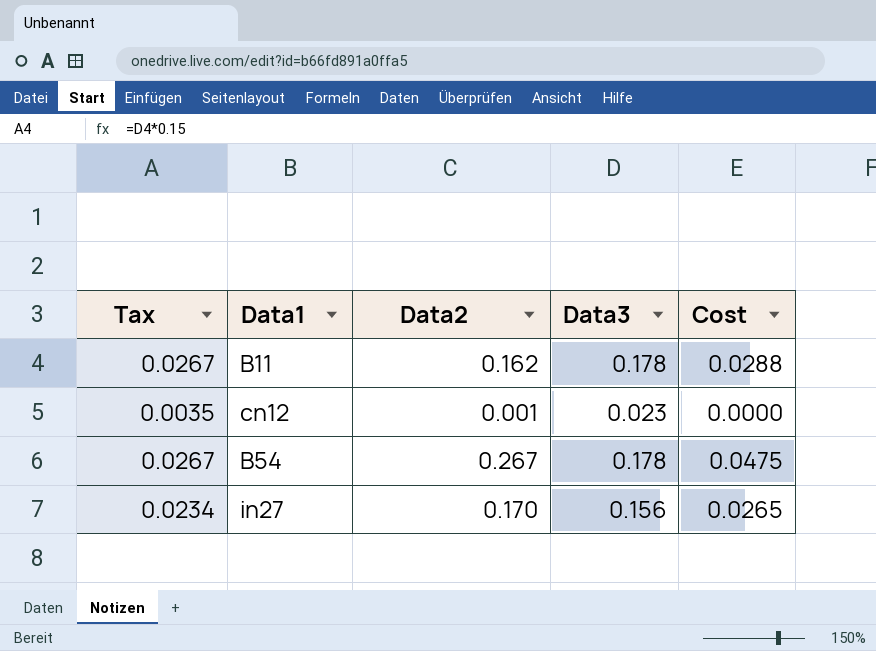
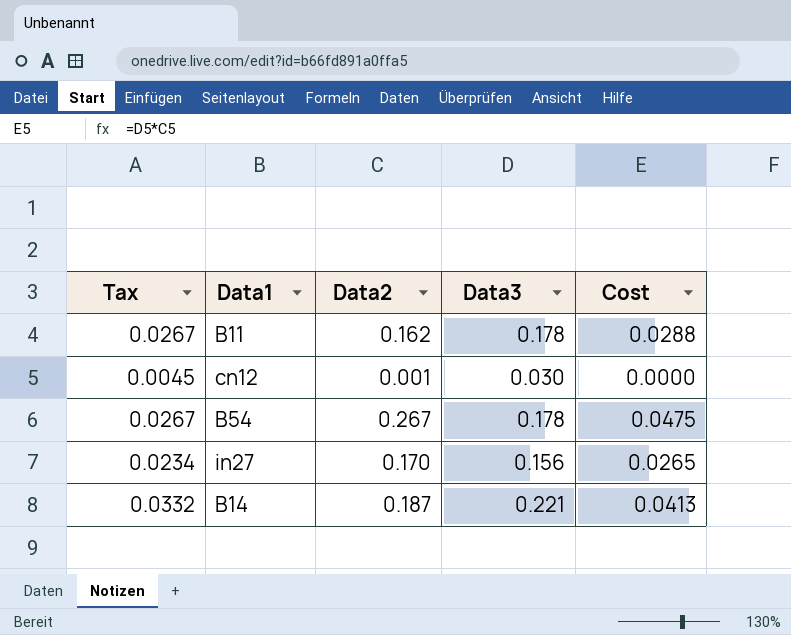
cn12 | Tax: 0.0035 -> 0.0045
cn12 | Data3: 0.023 -> 0.030
row B14: none -> 0.0332 | 0.187 | 0.221 | 0.0413

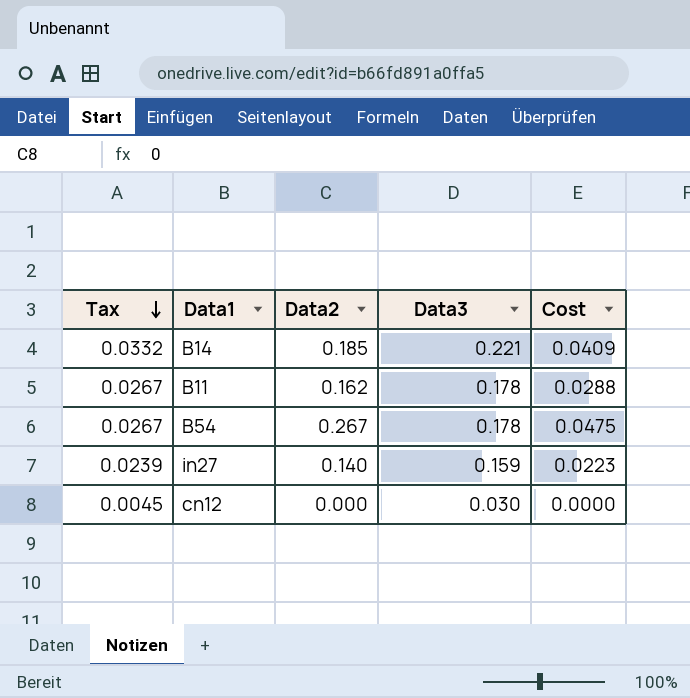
row order: none -> Tax descending
B14 | Data2: 0.187 -> 0.185
B14 | Cost: 0.0413 -> 0.0409
in27 | Tax: 0.0234 -> 0.0239
in27 | Data2: 0.170 -> 0.140
in27 | Data3: 0.156 -> 0.159
in27 | Cost: 0.0265 -> 0.0223
cn12 | Data2: 0.001 -> 0.000

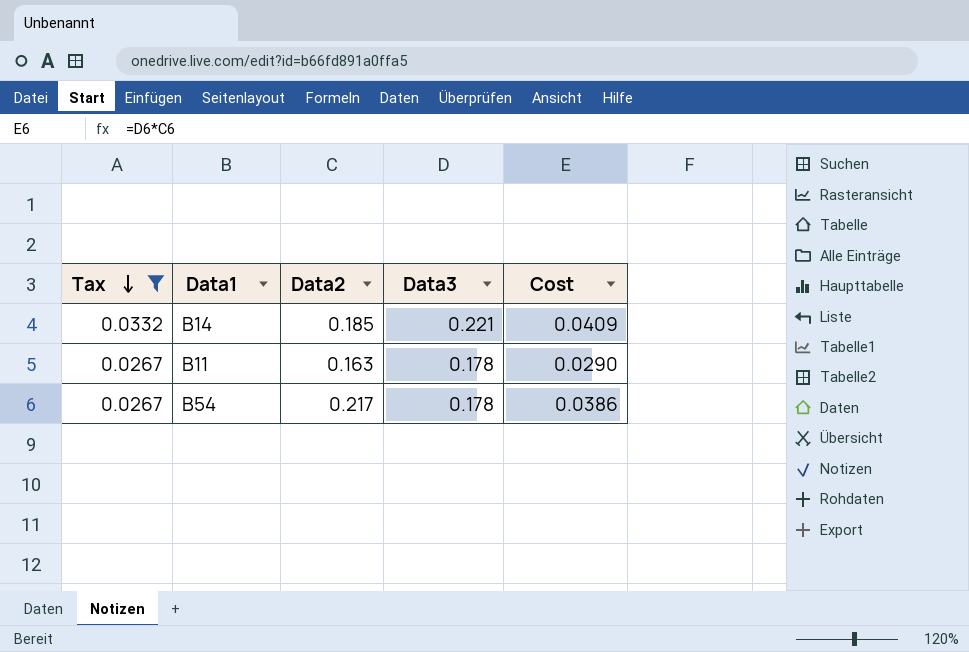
filter: none -> Tax >= 0.0267
B11 | Data2: 0.162 -> 0.163
B11 | Cost: 0.0288 -> 0.0290
B54 | Data2: 0.267 -> 0.217
B54 | Cost: 0.0475 -> 0.0386

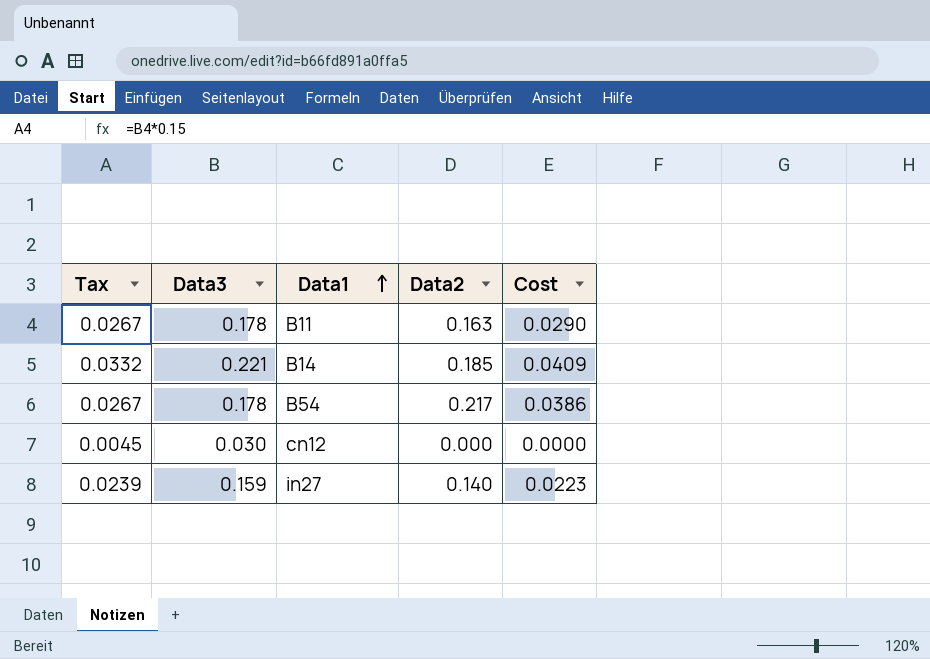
filter: Tax >= 0.0267 -> none
row order: Tax descending -> Data1 ascending
column Data3 | position: 4 -> 2

